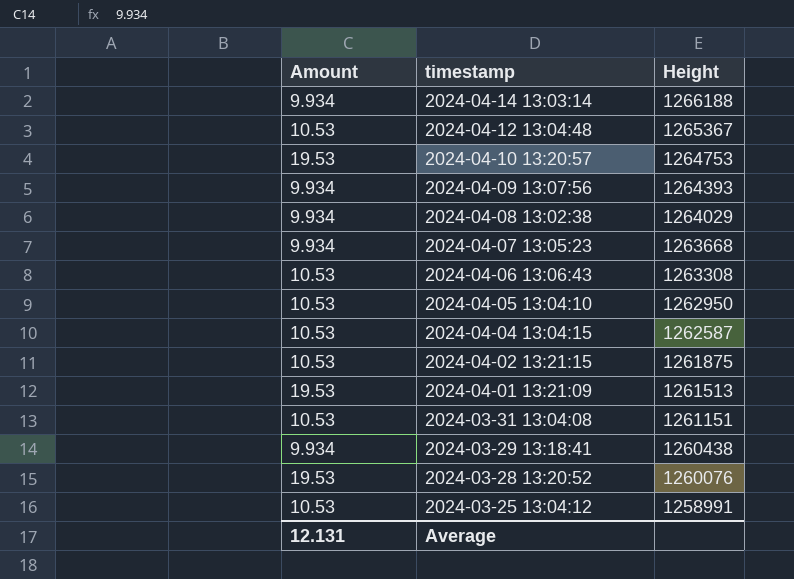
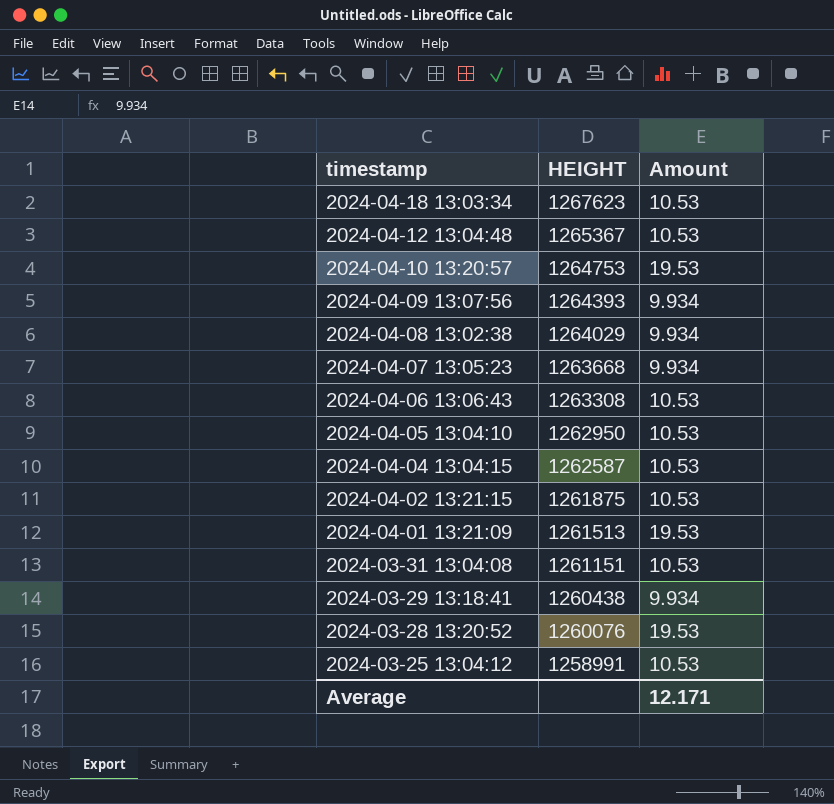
column name: Height -> HEIGHT
column Amount | position: 1 -> 3
row 2024-04-14 13:03:14: 9.934 | 1266188 -> none
row 2024-04-18 13:03:34: none -> 1267623 | 10.53
Average | Amount: 12.131 -> 12.171

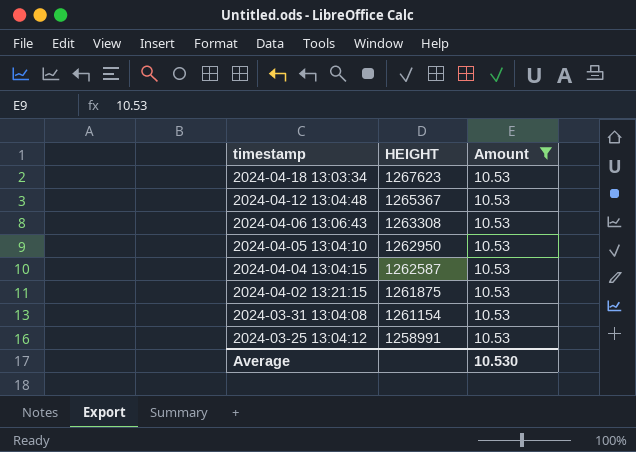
filter: none -> Amount = 10.53
2024-03-31 13:04:08 | HEIGHT: 1261151 -> 1261154
Average | Amount: 12.171 -> 10.530

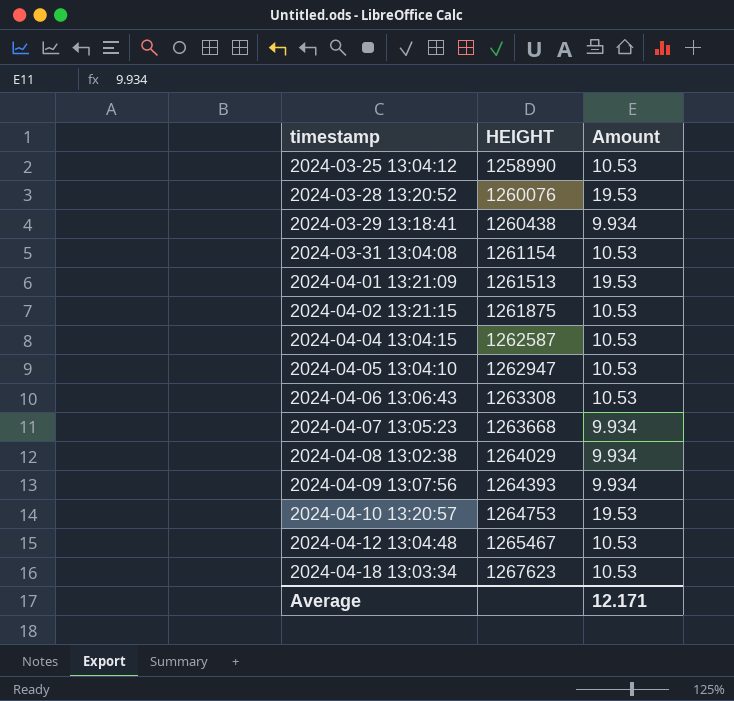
filter: Amount = 10.53 -> none
row order: timestamp descending -> timestamp ascending
2024-03-25 13:04:12 | HEIGHT: 1258991 -> 1258990
2024-04-05 13:04:10 | HEIGHT: 1262950 -> 1262947
2024-04-12 13:04:48 | HEIGHT: 1265367 -> 1265467
Average | Amount: 10.530 -> 12.171

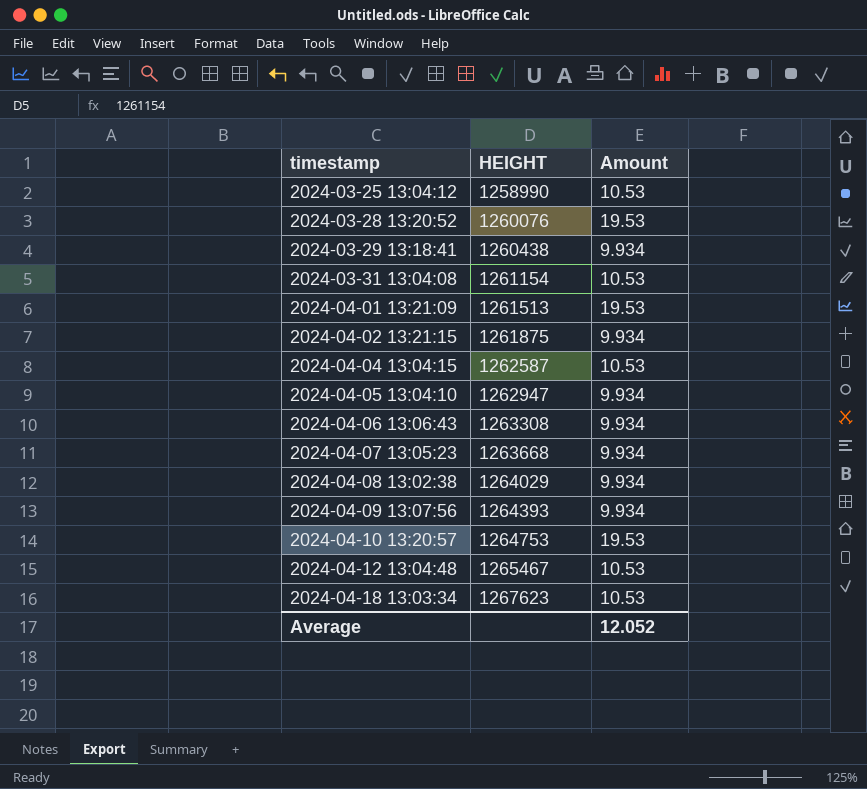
2024-04-02 13:21:15 | Amount: 10.53 -> 9.934
2024-04-05 13:04:10 | Amount: 10.53 -> 9.934
2024-04-06 13:06:43 | Amount: 10.53 -> 9.934
Average | Amount: 12.171 -> 12.052

